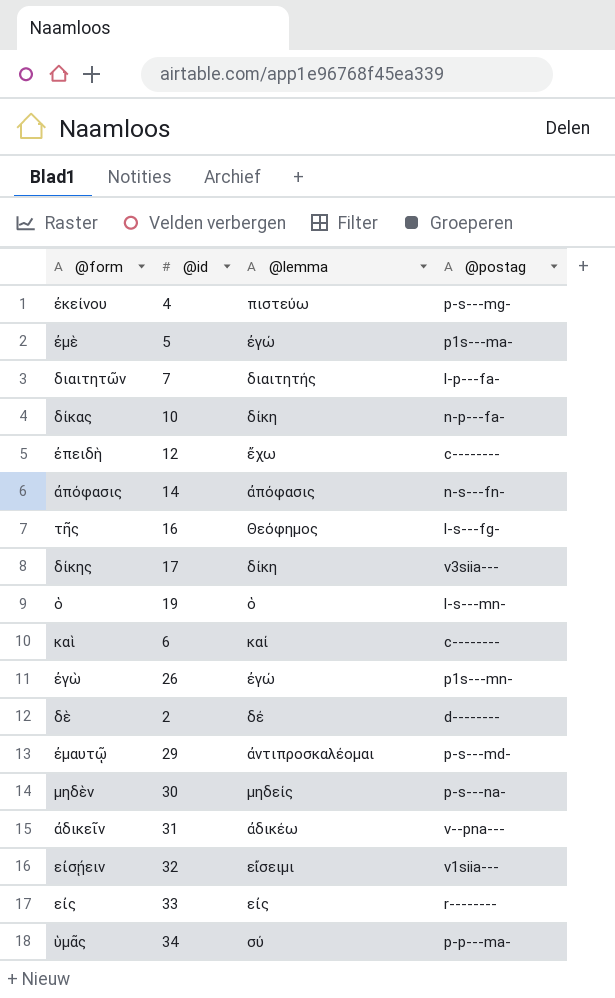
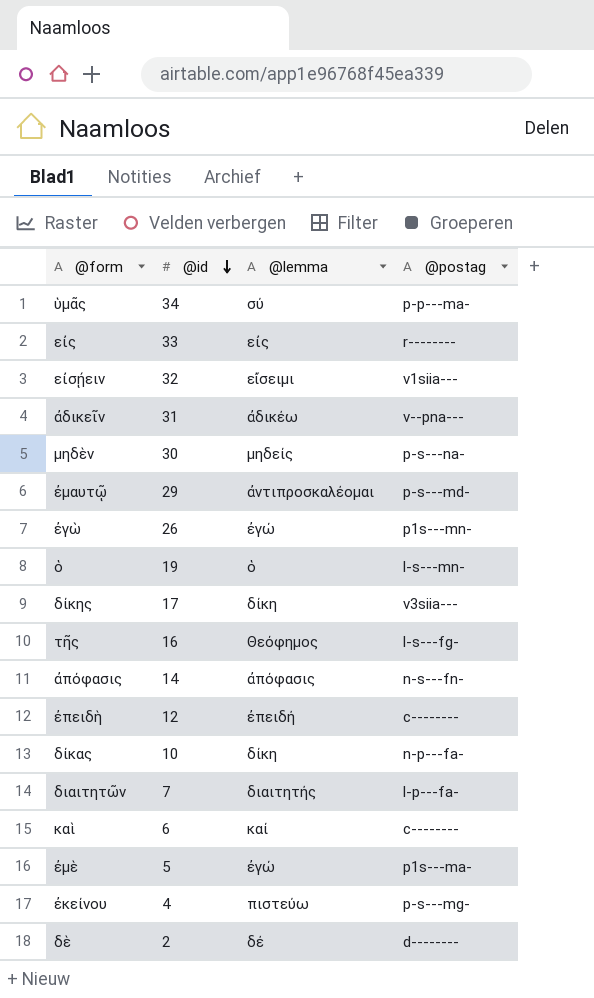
row order: none -> @id descending
ἐπειδὴ | @lemma: ἔχω -> ἐπειδή

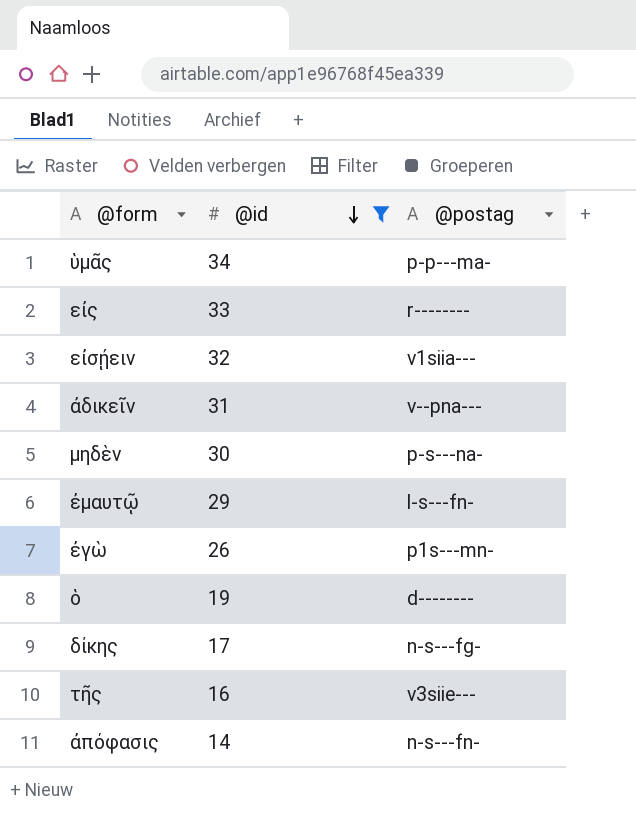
filter: none -> @id >= 14
column @lemma | position: 3 -> none
ἐμαυτῷ | @postag: p-s---md- -> l-s---fn-
ὁ | @postag: l-s---mn- -> d--------
δίκης | @postag: v3siia--- -> n-s---fg-
τῆς | @postag: l-s---fg- -> v3siie---

